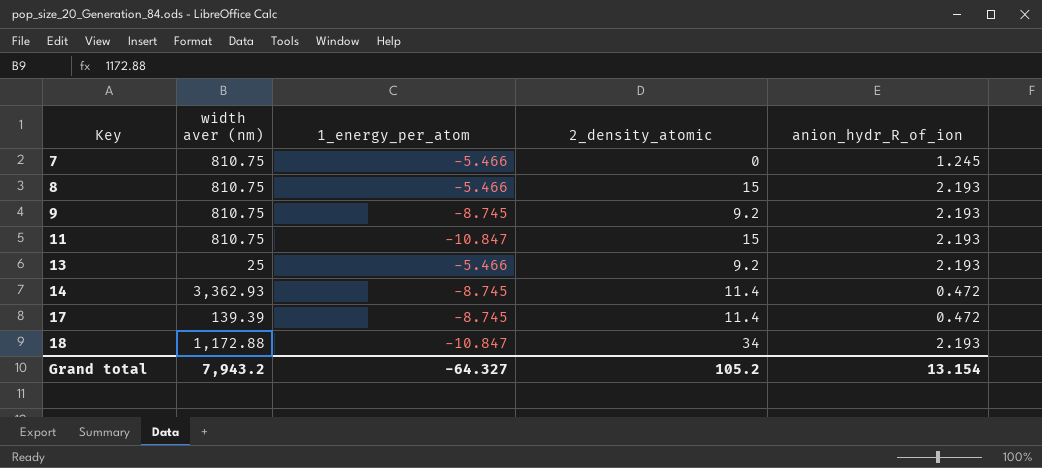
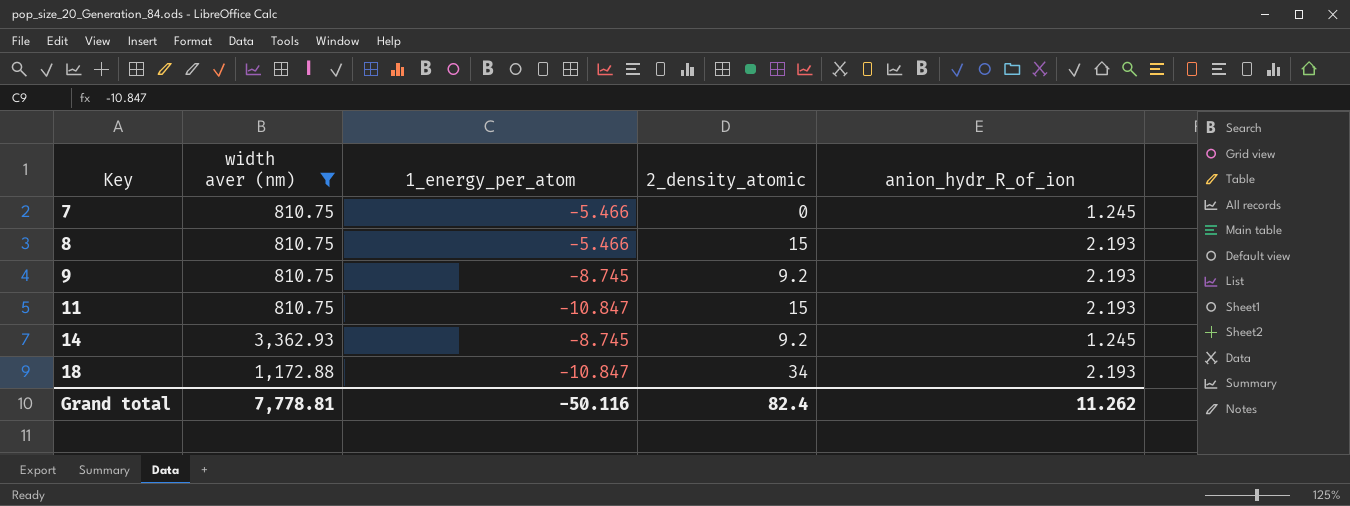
filter: none -> width aver (nm) >= 810.75
14 | 2_density_atomic: 11.4 -> 9.2
14 | anion_hydr_R_of_ion: 0.472 -> 1.245
Grand total | width aver (nm): 7,943.2 -> 7,778.81
Grand total | 1_energy_per_atom: -64.327 -> -50.116
Grand total | 2_density_atomic: 105.2 -> 82.4
Grand total | anion_hydr_R_of_ion: 13.154 -> 11.262

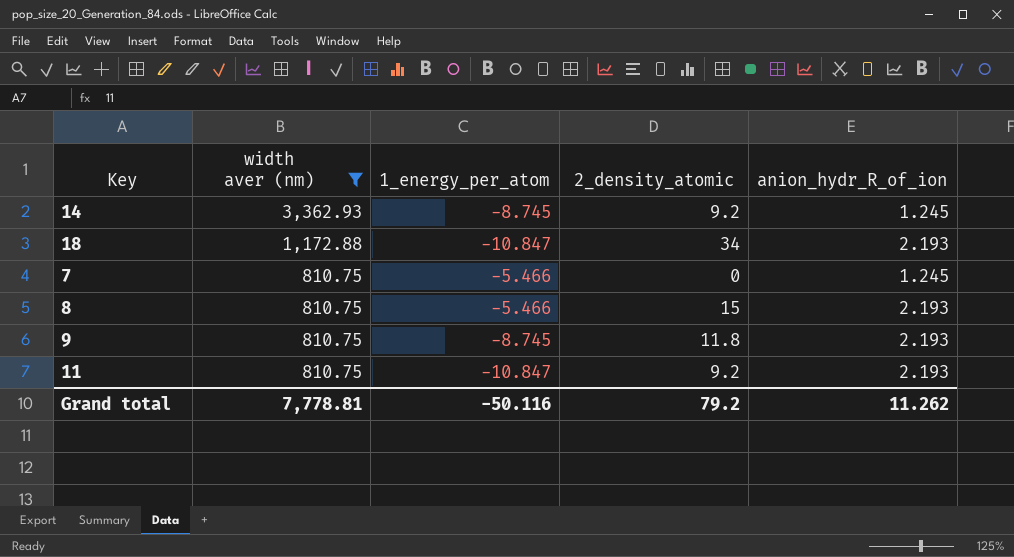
row order: Key ascending -> width aver (nm) descending
9 | 2_density_atomic: 9.2 -> 11.8
11 | 2_density_atomic: 15 -> 9.2
Grand total | 2_density_atomic: 82.4 -> 79.2

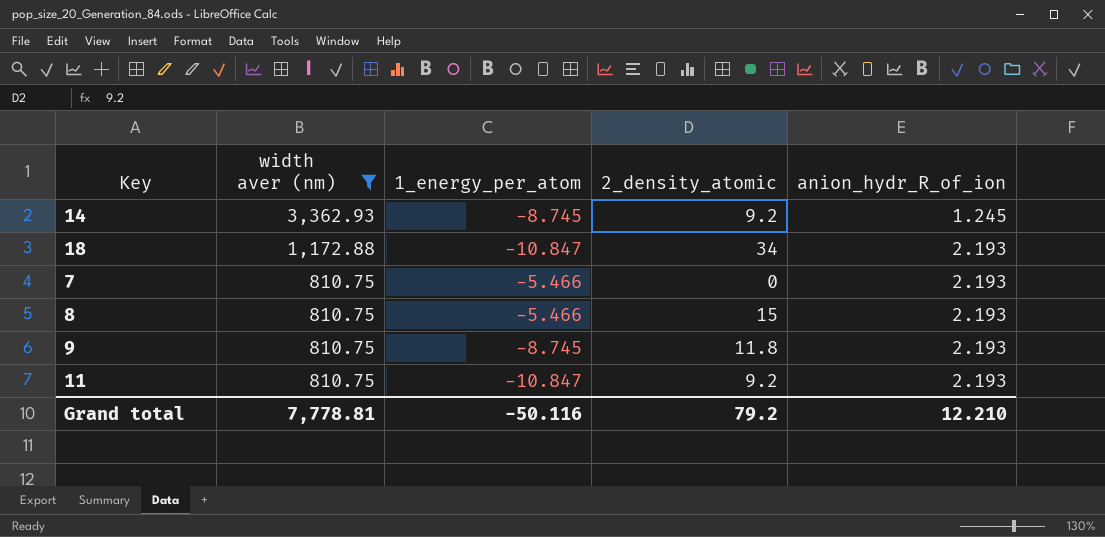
7 | anion_hydr_R_of_ion: 1.245 -> 2.193
Grand total | anion_hydr_R_of_ion: 11.262 -> 12.210

